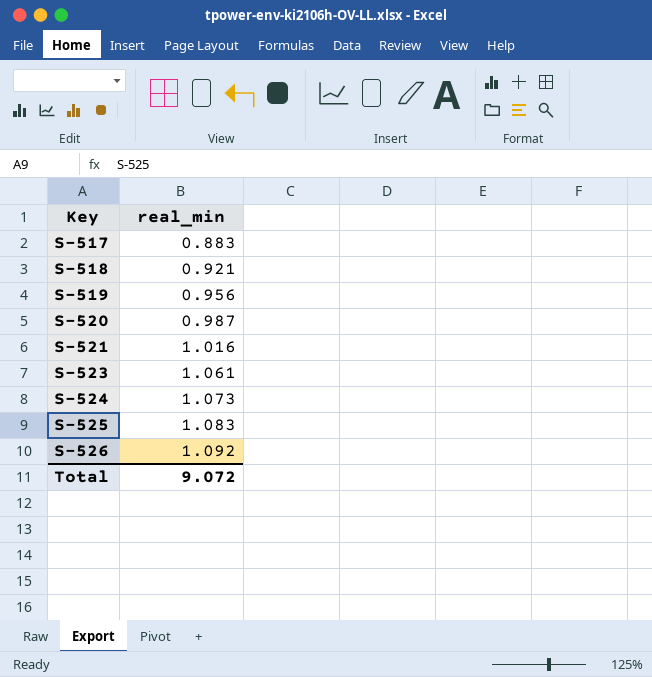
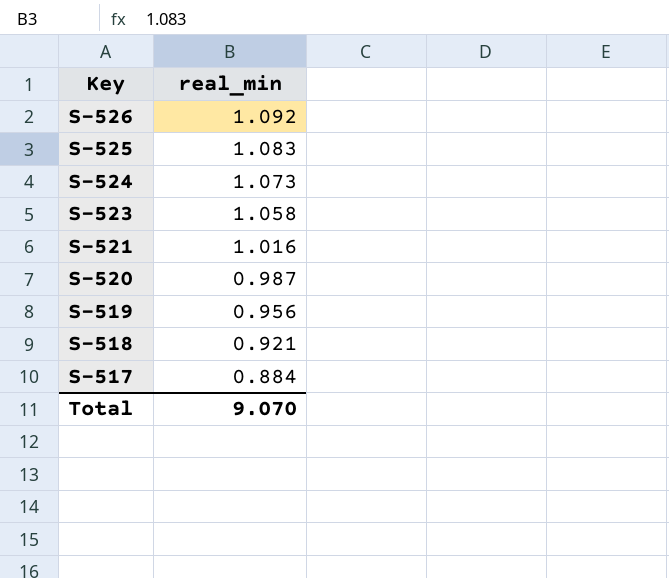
row order: Key ascending -> Key descending
S-523 | real_min: 1.061 -> 1.058
S-517 | real_min: 0.883 -> 0.884
Total | real_min: 9.072 -> 9.070

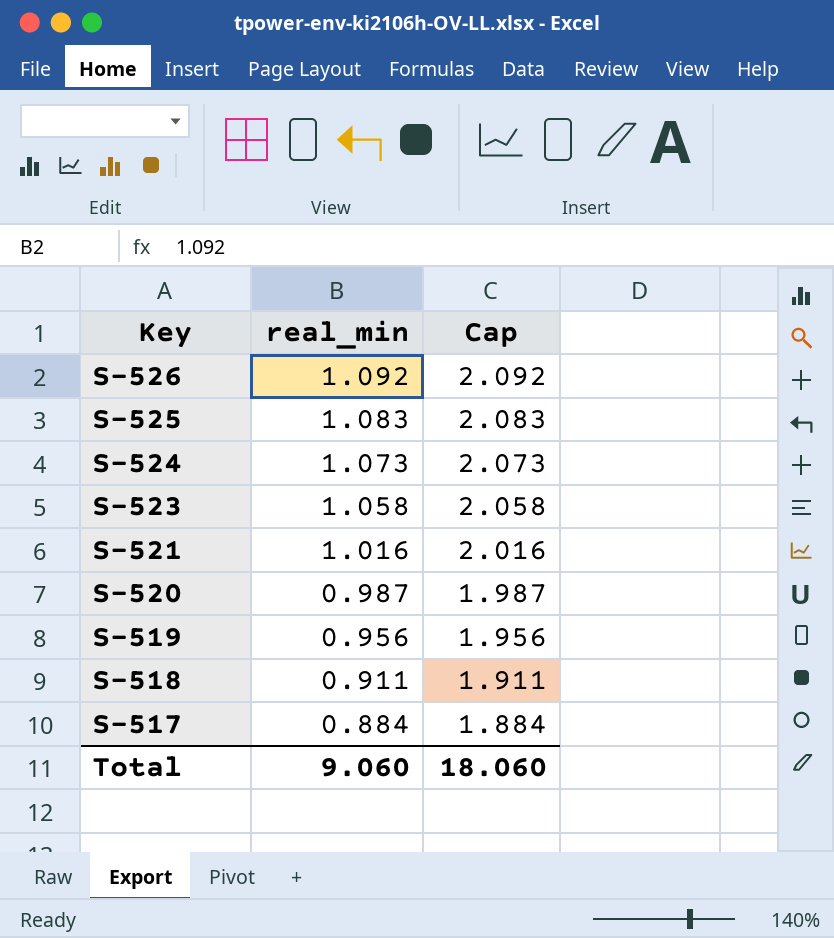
column Cap | formula: none -> [real_min] + 1
S-518 | real_min: 0.921 -> 0.911
Total | real_min: 9.070 -> 9.060

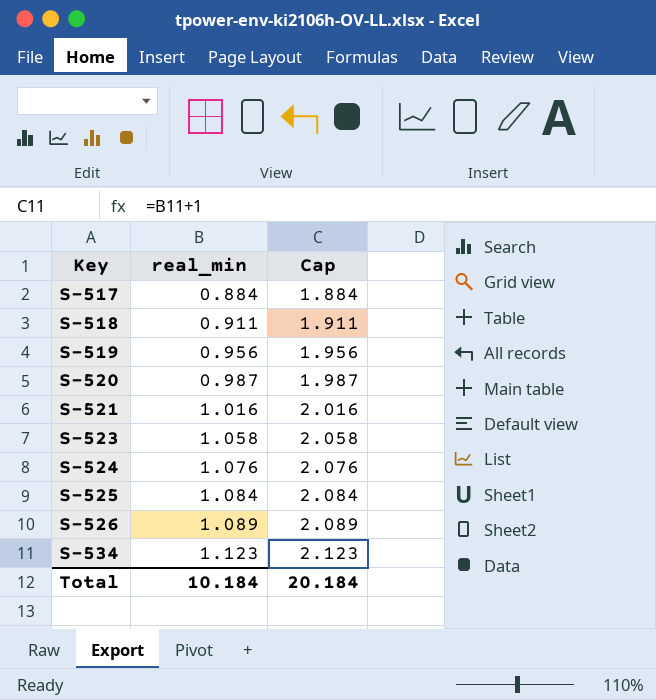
row order: Key descending -> Key ascending
S-524 | real_min: 1.073 -> 1.076
S-524 | Cap: 2.073 -> 2.076
S-525 | real_min: 1.083 -> 1.084
S-525 | Cap: 2.083 -> 2.084
S-526 | real_min: 1.092 -> 1.089
S-526 | Cap: 2.092 -> 2.089
row S-534: none -> 1.123 | 2.123
Total | real_min: 9.060 -> 10.184
Total | Cap: 18.060 -> 20.184

